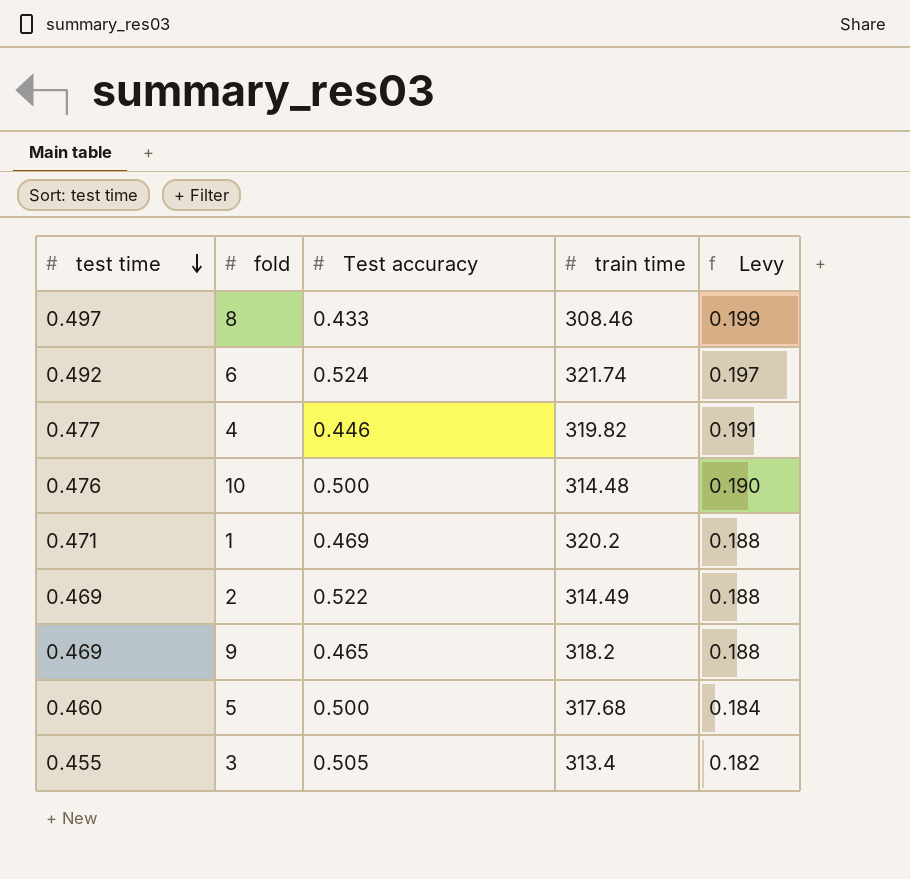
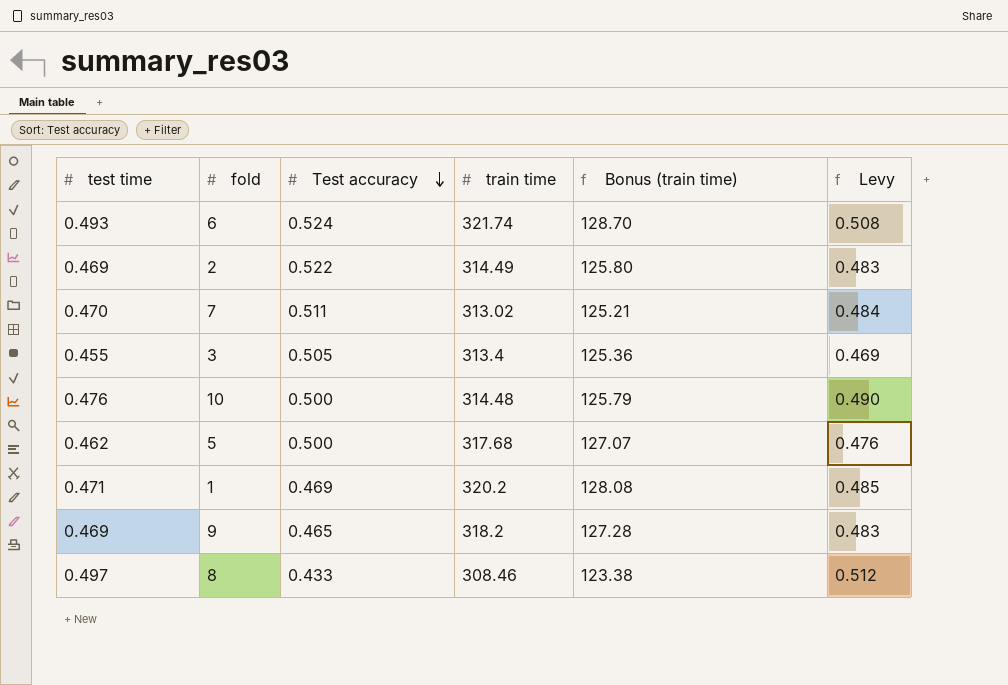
row order: test time descending -> Test accuracy descending
column Bonus (train time) | formula: none -> [train time] * 0.4
column Levy | formula: [test time] * 0.4 -> [test time] * 1.03
row 4: 0.477 | 0.446 | 319.82 | 0.191 -> none
6 | test time: 0.492 -> 0.493
row 7: none -> 0.470 | 0.511 | 313.02 | 125.21 | 0.484
5 | test time: 0.460 -> 0.462

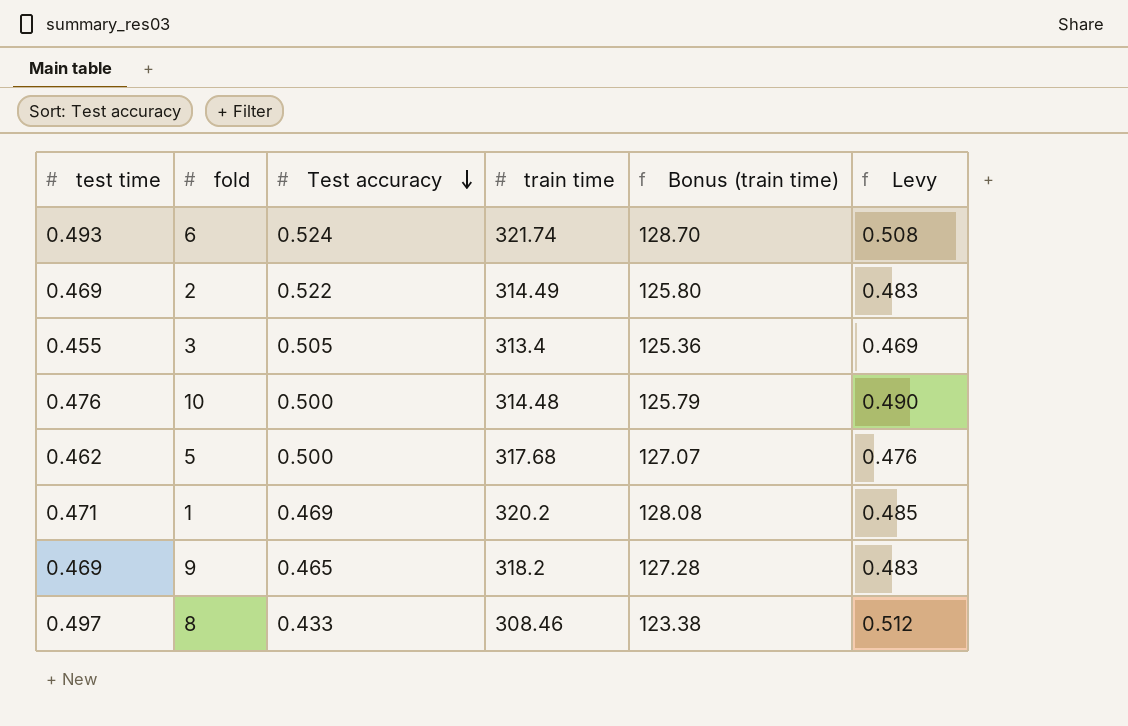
row 7: 0.470 | 0.511 | 313.02 | 125.21 | 0.484 -> none

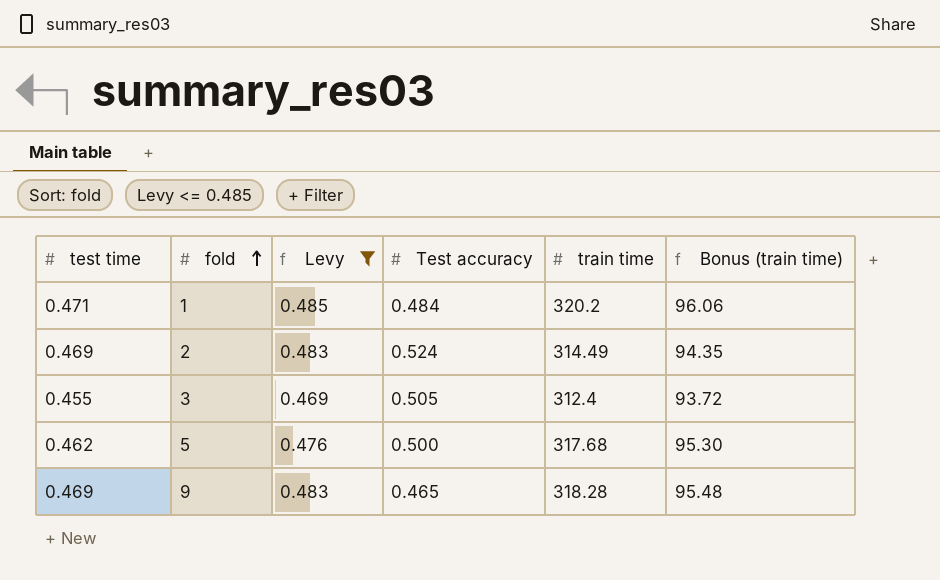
filter: none -> Levy <= 0.485
row order: Test accuracy descending -> fold ascending
column Levy | position: 6 -> 3
column Bonus (train time) | formula: [train time] * 0.4 -> [train time] * 0.3
1 | Test accuracy: 0.469 -> 0.484
2 | Test accuracy: 0.522 -> 0.524
3 | train time: 313.4 -> 312.4
9 | train time: 318.2 -> 318.28

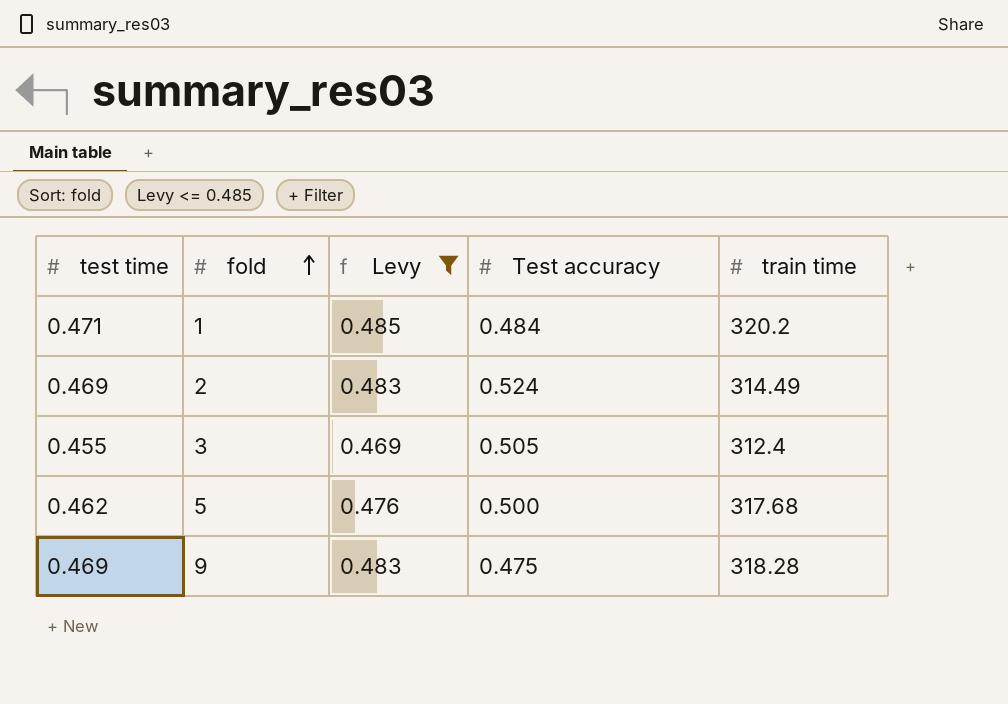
column Bonus (train time) | formula: [train time] * 0.3 -> none
9 | Test accuracy: 0.465 -> 0.475

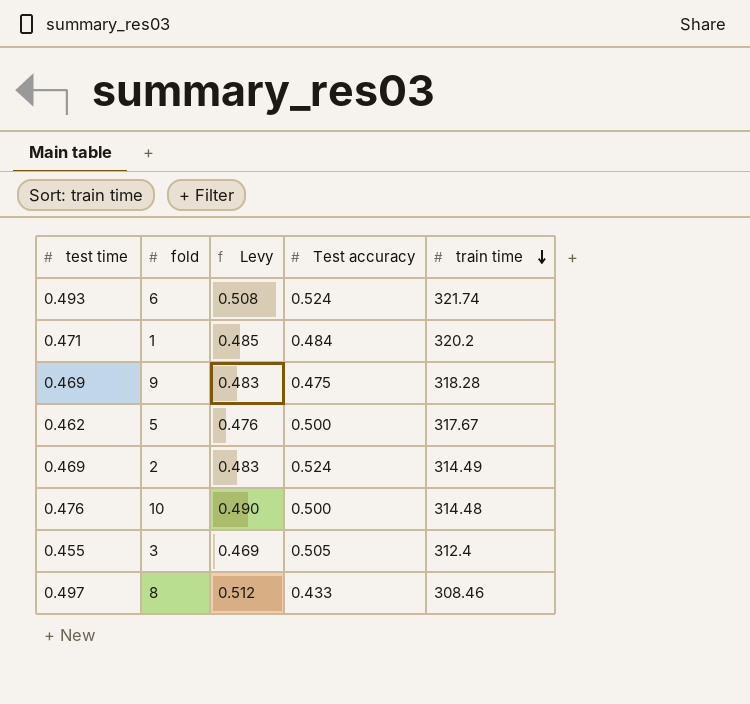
filter: Levy <= 0.485 -> none
row order: fold ascending -> train time descending
5 | train time: 317.68 -> 317.67

